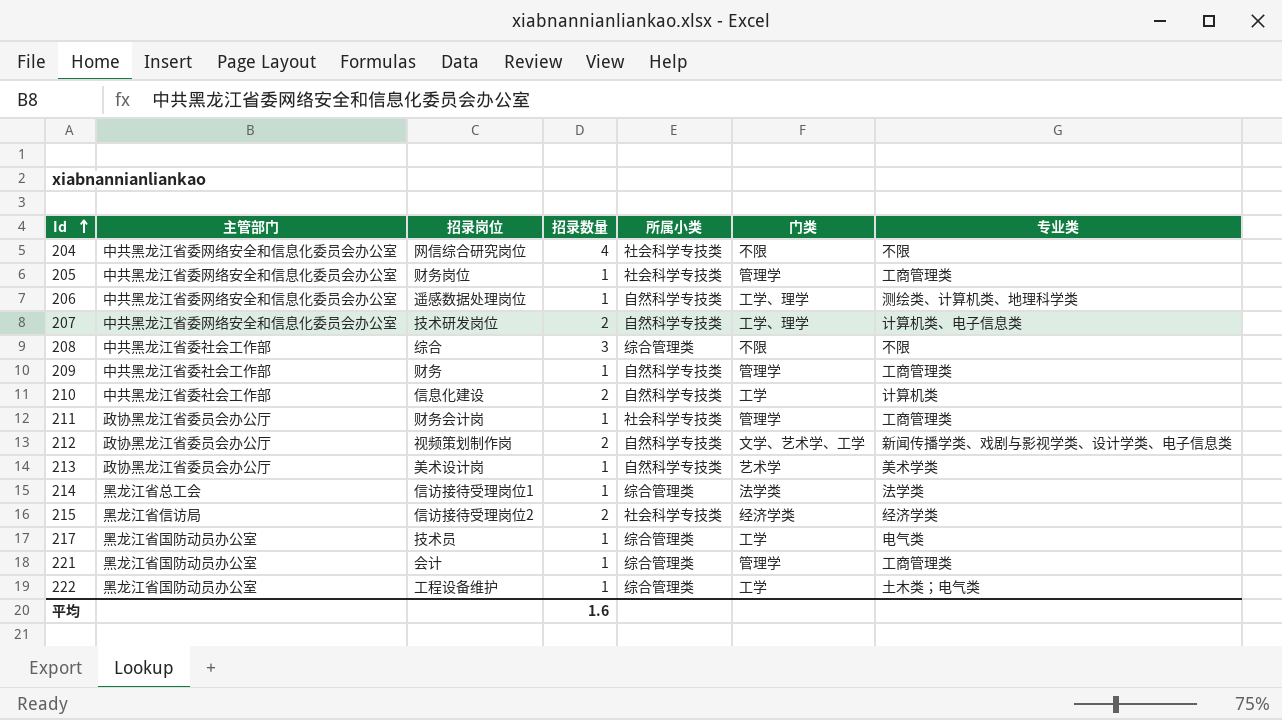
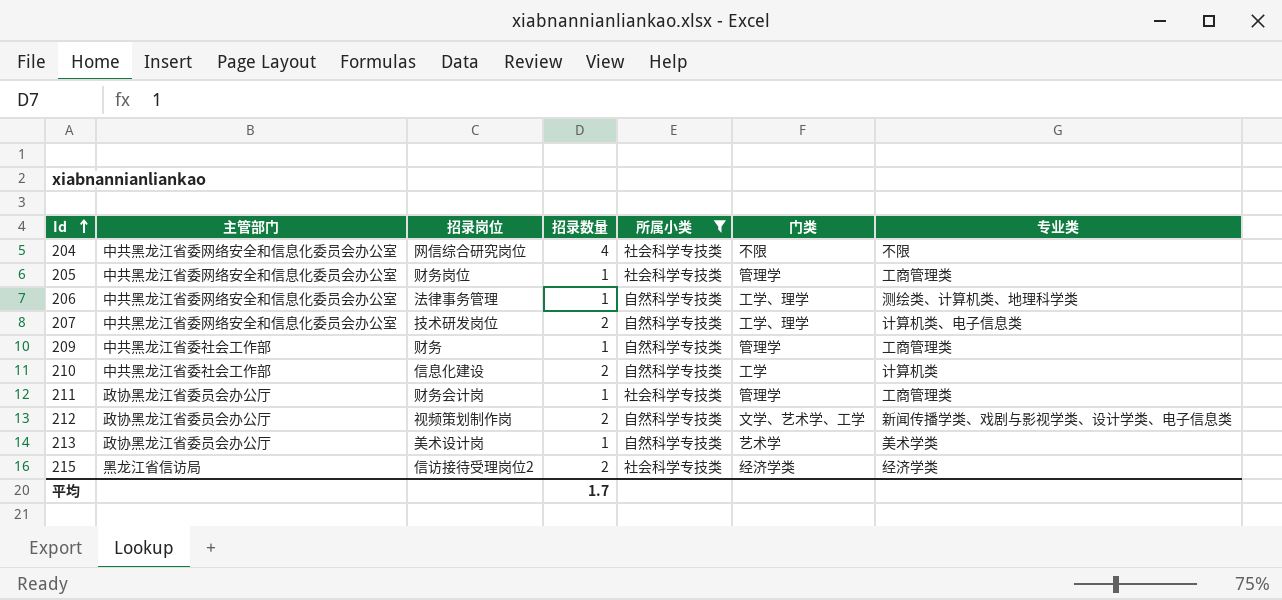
filter: none -> 所属小类 != 综合管理类
206 | 招录岗位: 遥感数据处理岗位 -> 法律事务管理
平均 | 招录数量: 1.6 -> 1.7

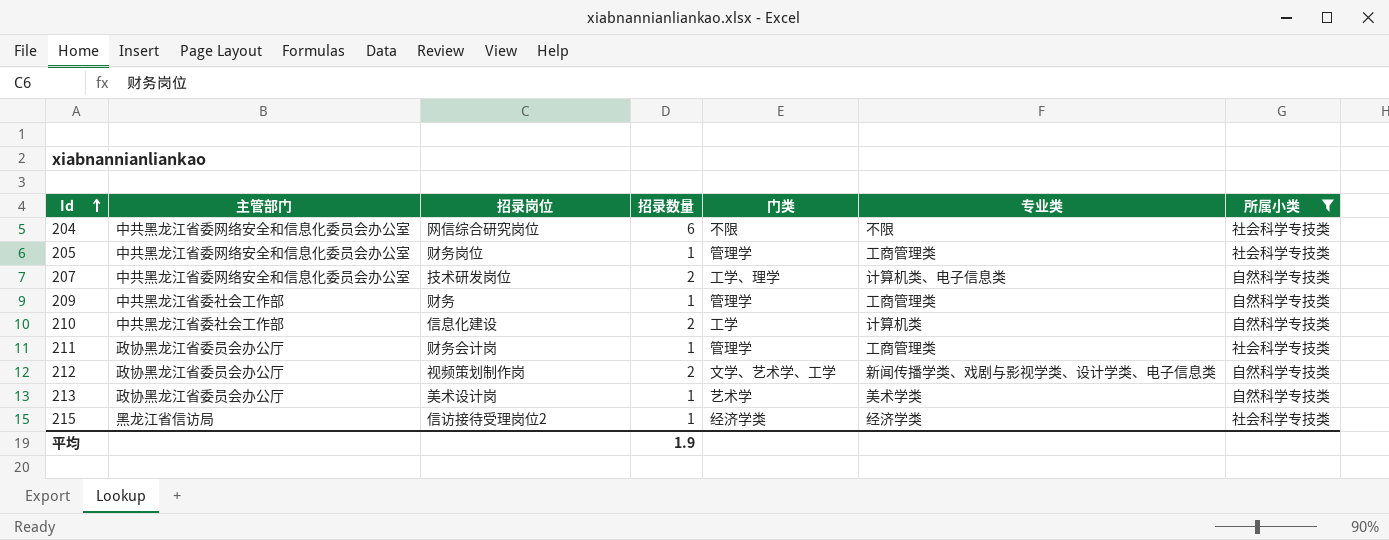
column 所属小类 | position: 5 -> 7
row 206: 中共黑龙江省委网络安全和信息化委员会办公室 | 法律事务管理 | 1 | 自然科学专技类 | 工学、理学 | 测绘类、计算机类、地理科学类 -> none
204 | 招录数量: 4 -> 6
215 | 招录数量: 2 -> 1
平均 | 招录数量: 1.7 -> 1.9

